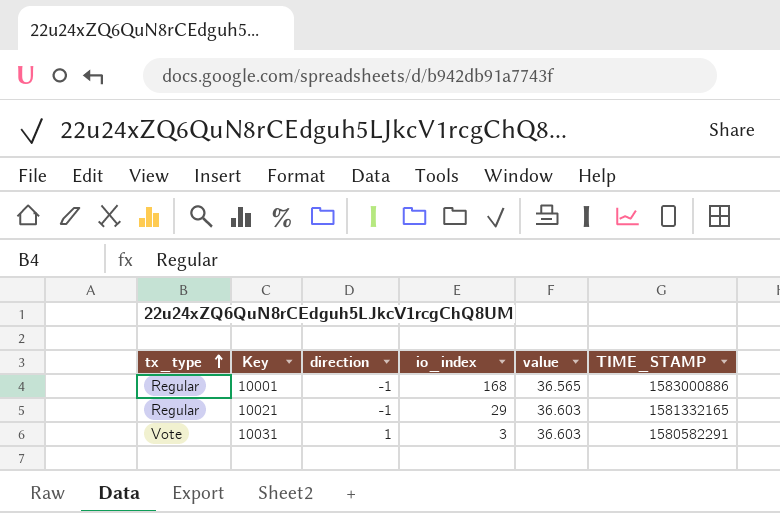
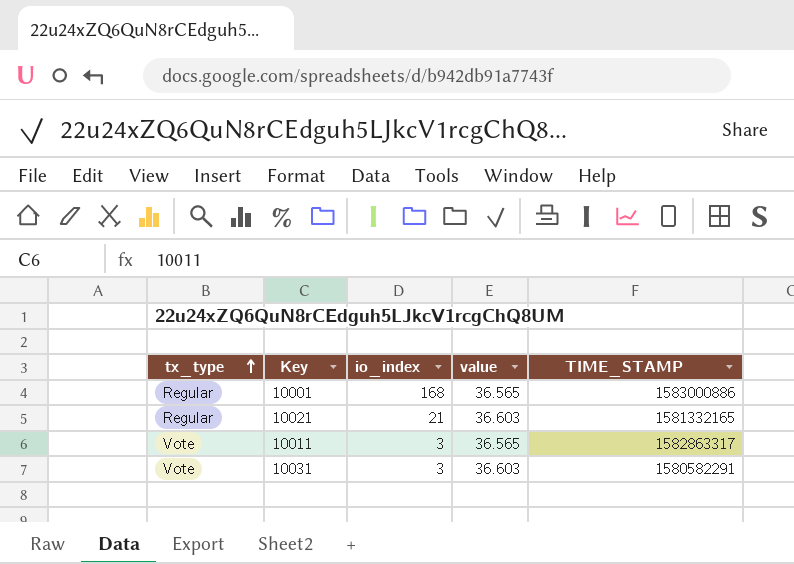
column direction | position: 3 -> none
10021 | io_index: 29 -> 21
row 10011: none -> Vote | 3 | 36.565 | 1582863317

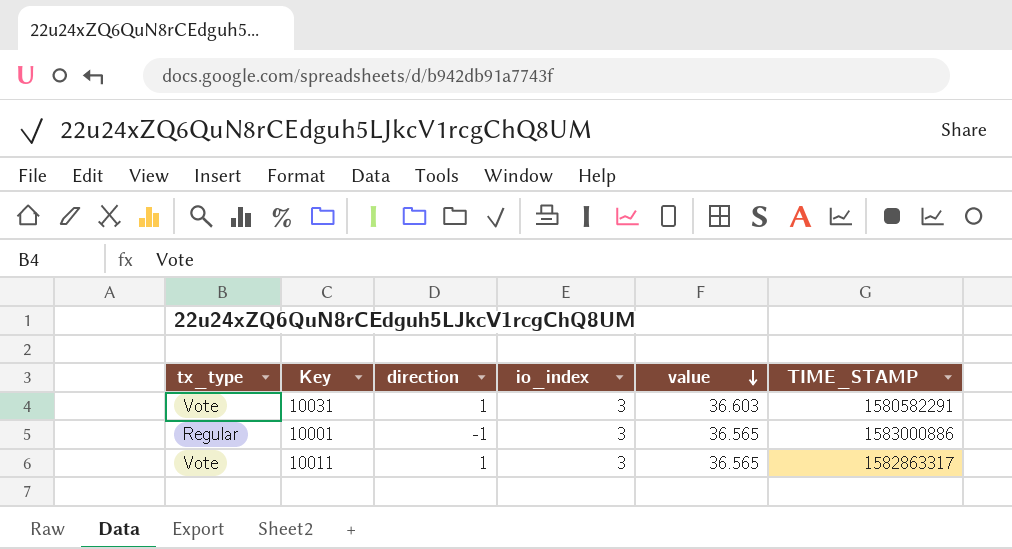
row order: tx_type ascending -> value descending
column direction | position: none -> 3
row 10021: Regular | 21 | 36.603 | 1581332165 -> none
10001 | io_index: 168 -> 3

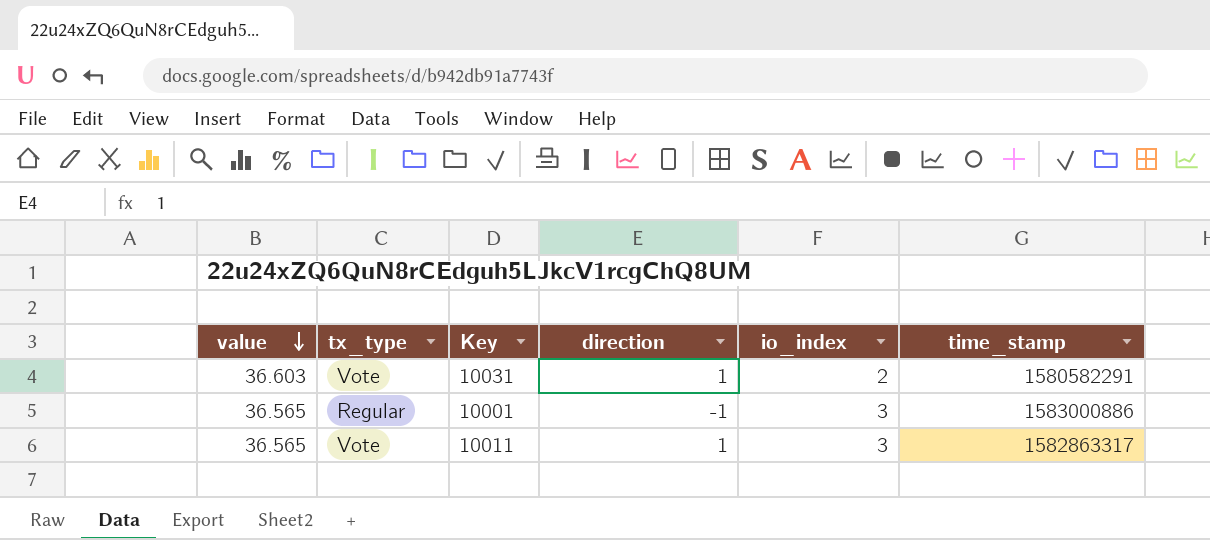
column value | position: 5 -> 1
column name: TIME_STAMP -> time_stamp
10031 | io_index: 3 -> 2

